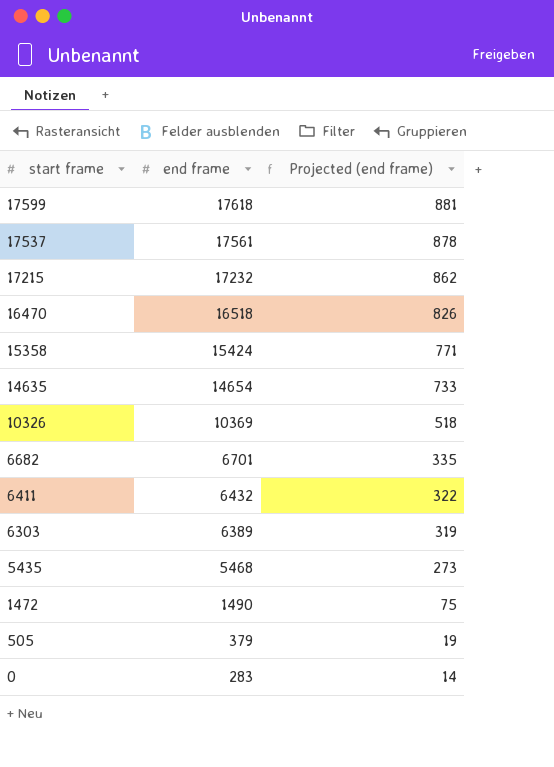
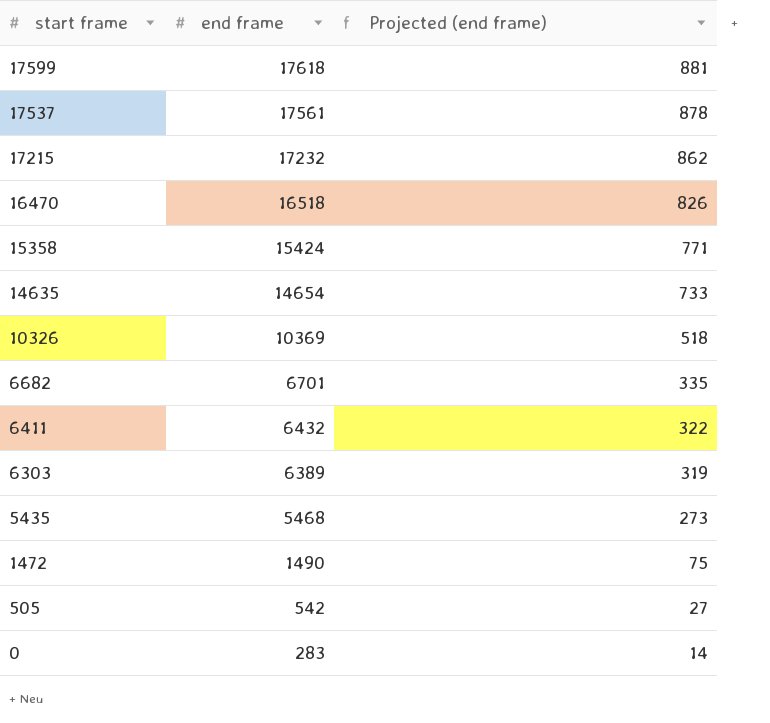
505 | end frame: 379 -> 542
505 | Projected (end frame): 19 -> 27

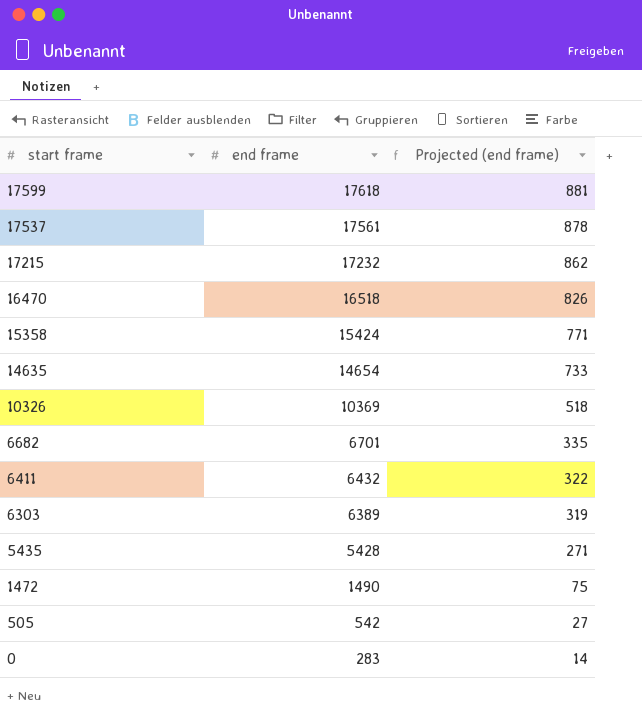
5435 | end frame: 5468 -> 5428
5435 | Projected (end frame): 273 -> 271

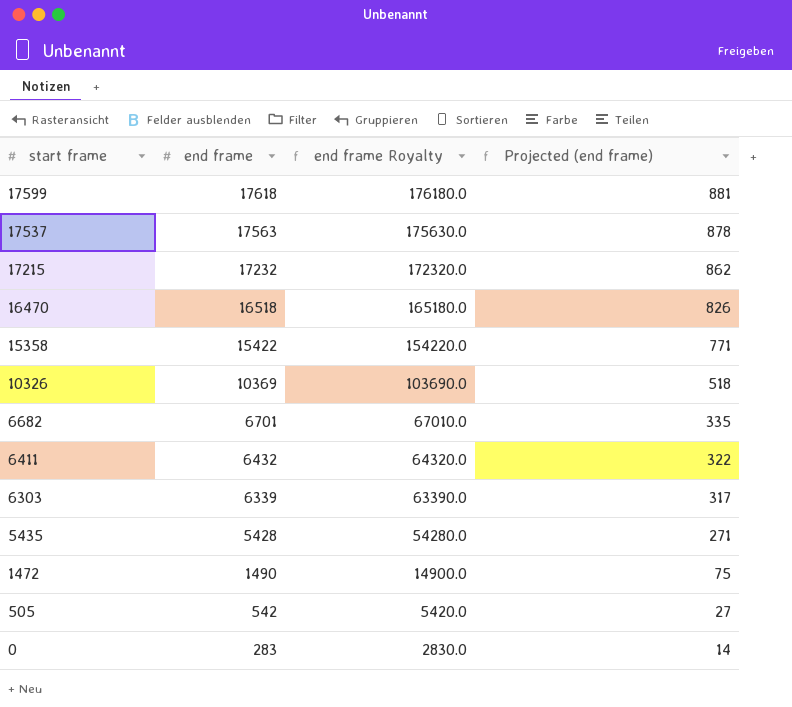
column end frame Royalty | formula: none -> [end frame] * 10
row 14635: 14654 | 733 -> none
17537 | end frame: 17561 -> 17563
15358 | end frame: 15424 -> 15422
6303 | end frame: 6389 -> 6339
6303 | Projected (end frame): 319 -> 317

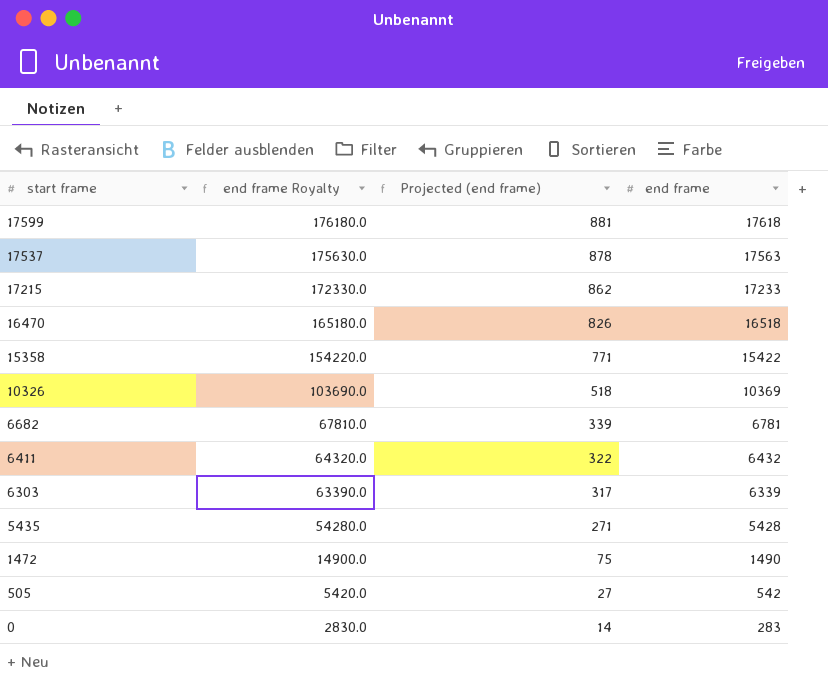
column end frame | position: 2 -> 4
17215 | end frame Royalty: 172320.0 -> 172330.0
17215 | end frame: 17232 -> 17233
6682 | end frame Royalty: 67010.0 -> 67810.0
6682 | Projected (end frame): 335 -> 339
6682 | end frame: 6701 -> 6781

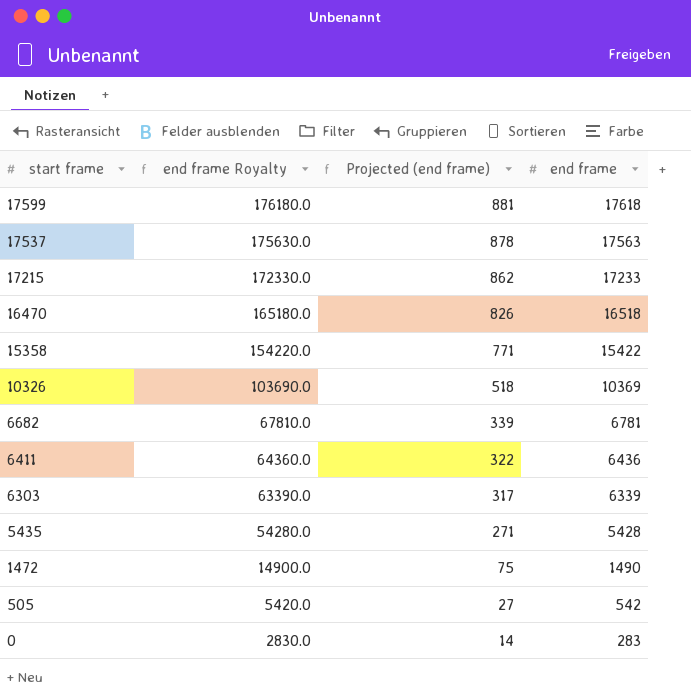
6411 | end frame Royalty: 64320.0 -> 64360.0
6411 | end frame: 6432 -> 6436

